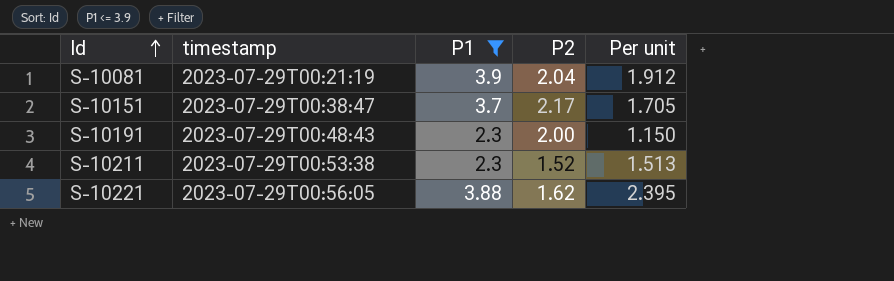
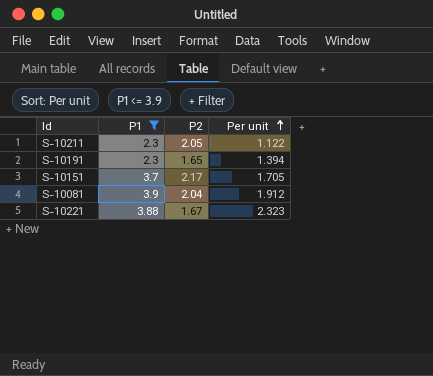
row order: Id ascending -> Per unit ascending
column timestamp | position: 2 -> none
S-10211 | P2: 1.52 -> 2.05
S-10211 | Per unit: 1.513 -> 1.122
S-10191 | P2: 2.00 -> 1.65
S-10191 | Per unit: 1.150 -> 1.394
S-10221 | P2: 1.62 -> 1.67
S-10221 | Per unit: 2.395 -> 2.323

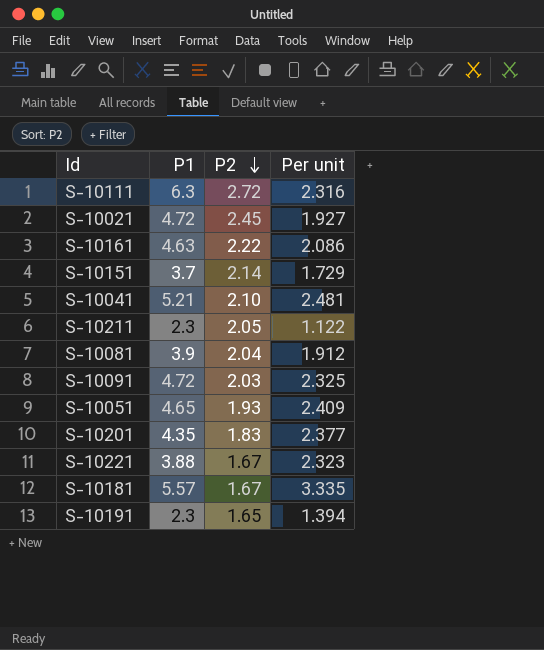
filter: P1 <= 3.9 -> none
row order: Per unit ascending -> P2 descending
S-10151 | P2: 2.17 -> 2.14
S-10151 | Per unit: 1.705 -> 1.729

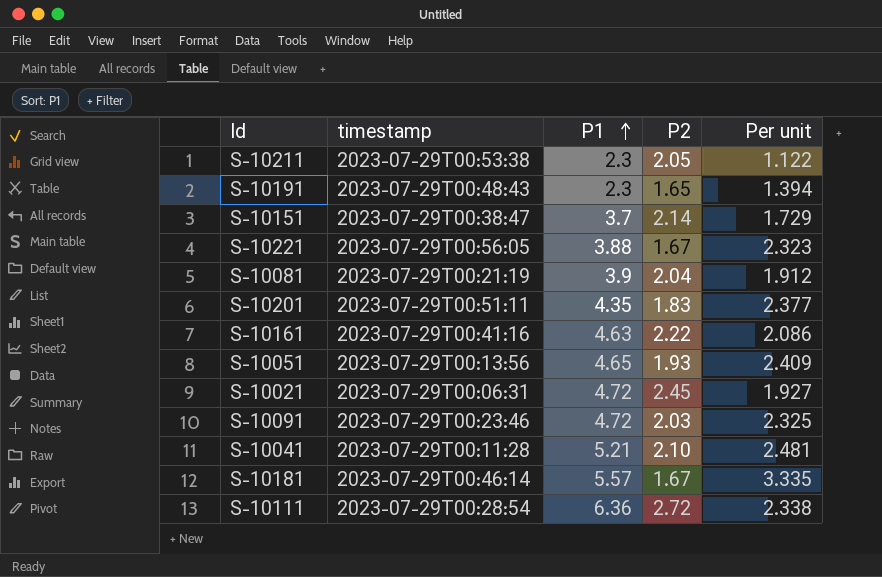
row order: P2 descending -> P1 ascending
column timestamp | position: none -> 2
S-10111 | P1: 6.3 -> 6.36
S-10111 | Per unit: 2.316 -> 2.338

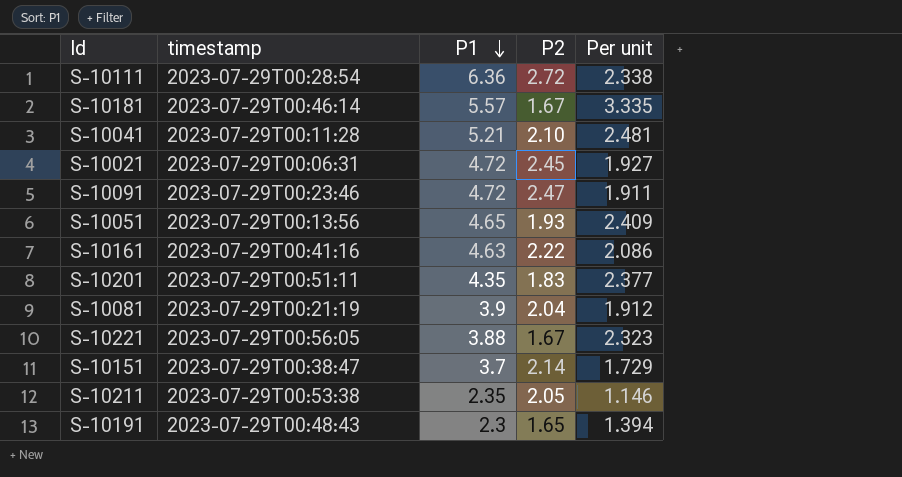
row order: P1 ascending -> P1 descending
S-10091 | P2: 2.03 -> 2.47
S-10091 | Per unit: 2.325 -> 1.911
S-10211 | P1: 2.3 -> 2.35
S-10211 | Per unit: 1.122 -> 1.146

